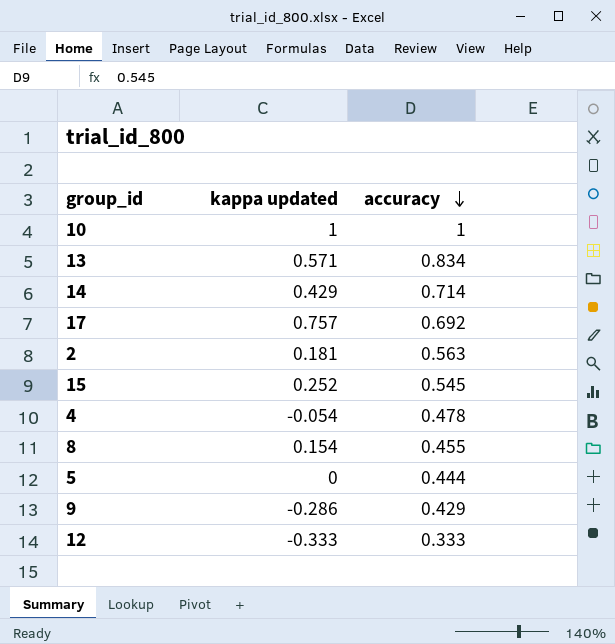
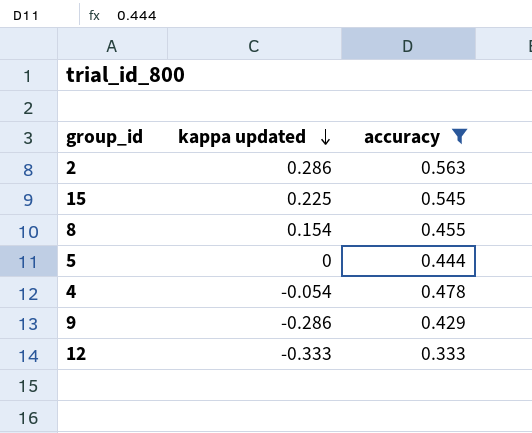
filter: none -> accuracy <= 0.563
row order: accuracy descending -> kappa updated descending
2 | kappa updated: 0.181 -> 0.286
15 | kappa updated: 0.252 -> 0.225

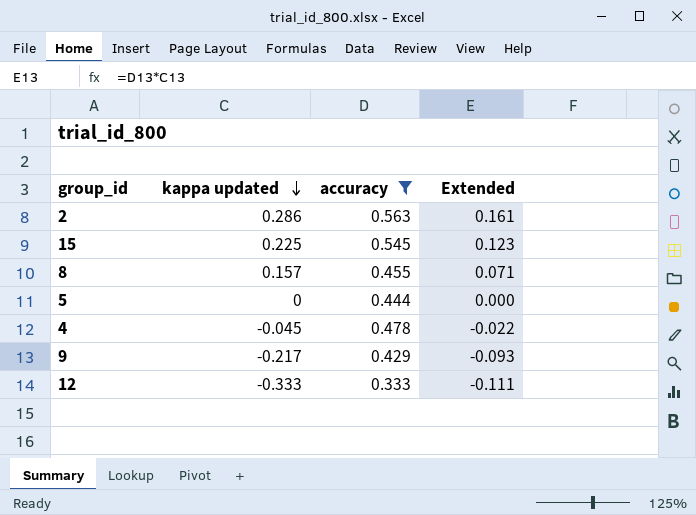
column Extended | formula: none -> [kappa updated] * [accuracy]
8 | kappa updated: 0.154 -> 0.157
4 | kappa updated: -0.054 -> -0.045
9 | kappa updated: -0.286 -> -0.217

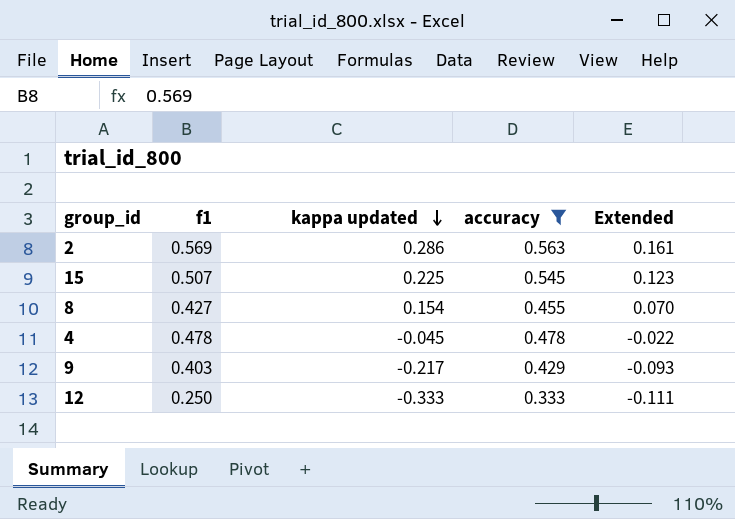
column f1 | position: none -> 2
row 5: 0 | 0.444 | 0.000 -> none
8 | kappa updated: 0.157 -> 0.154
8 | Extended: 0.071 -> 0.070

